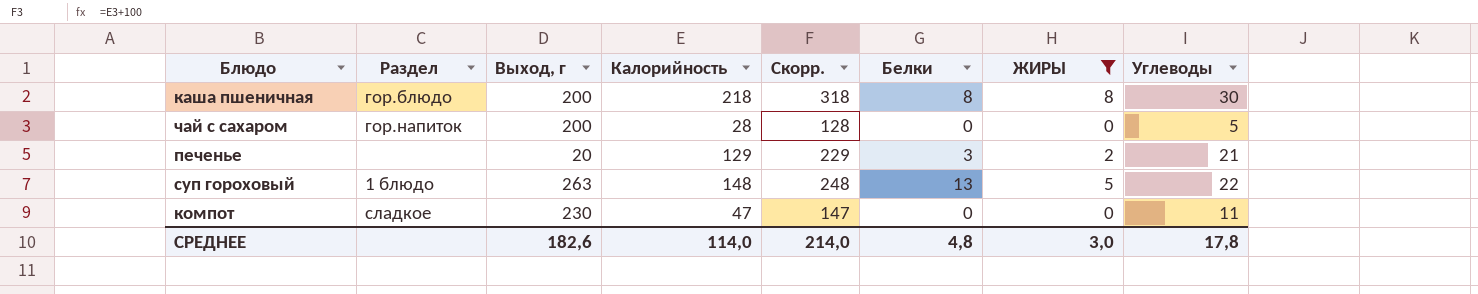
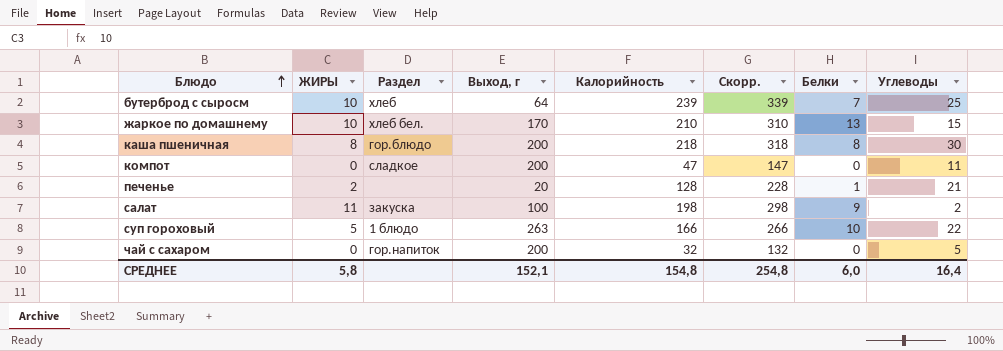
filter: ЖИРЫ <= 8 -> none
row order: none -> Блюдо ascending
column ЖИРЫ | position: 7 -> 2
компот | Выход, г: 230 -> 200
печенье | Калорийность: 129 -> 128
печенье | Скорр.: 229 -> 228
печенье | Белки: 3 -> 1
суп гороховый | Калорийность: 148 -> 166
суп гороховый | Скорр.: 248 -> 266
суп гороховый | Белки: 13 -> 10
чай с сахаром | Калорийность: 28 -> 32
чай с сахаром | Скорр.: 128 -> 132
СРЕДНЕЕ | ЖИРЫ: 3,0 -> 5,8
СРЕДНЕЕ | Выход, г: 182,6 -> 152,1
СРЕДНЕЕ | Калорийность: 114,0 -> 154,8
СРЕДНЕЕ | Скорр.: 214,0 -> 254,8
СРЕДНЕЕ | Белки: 4,8 -> 6,0
СРЕДНЕЕ | Углеводы: 17,8 -> 16,4

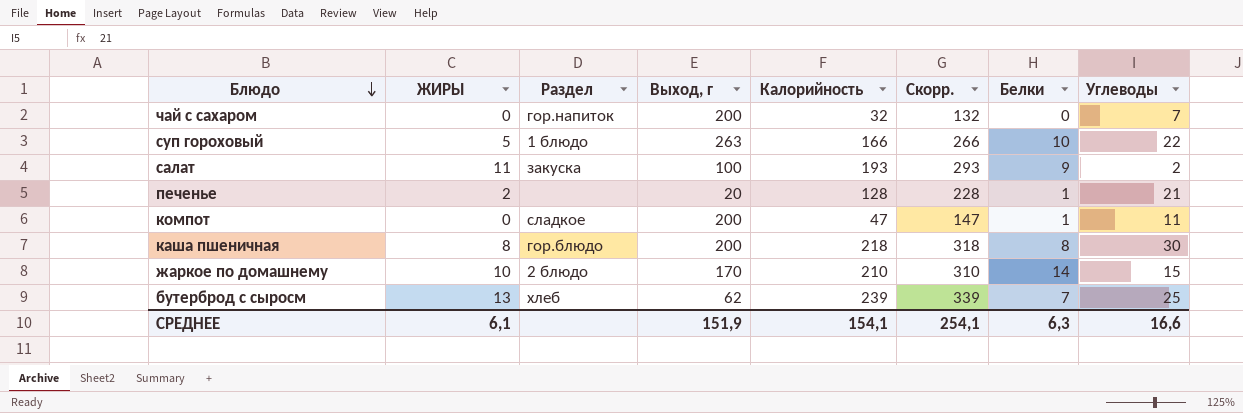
row order: Блюдо ascending -> Блюдо descending
чай с сахаром | Углеводы: 5 -> 7
салат | Калорийность: 198 -> 193
салат | Скорр.: 298 -> 293
компот | Белки: 0 -> 1
жаркое по домашнему | Раздел: хлеб бел. -> 2 блюдо
жаркое по домашнему | Белки: 13 -> 14
бутерброд с сыросм | ЖИРЫ: 10 -> 13
бутерброд с сыросм | Выход, г: 64 -> 62
СРЕДНЕЕ | ЖИРЫ: 5,8 -> 6,1
СРЕДНЕЕ | Выход, г: 152,1 -> 151,9
СРЕДНЕЕ | Калорийность: 154,8 -> 154,1
СРЕДНЕЕ | Скорр.: 254,8 -> 254,1
СРЕДНЕЕ | Белки: 6,0 -> 6,3
СРЕДНЕЕ | Углеводы: 16,4 -> 16,6

